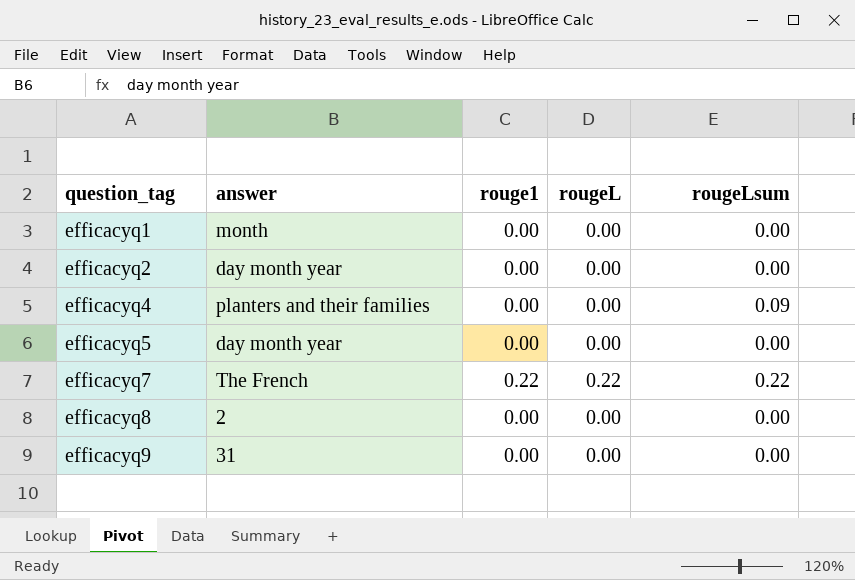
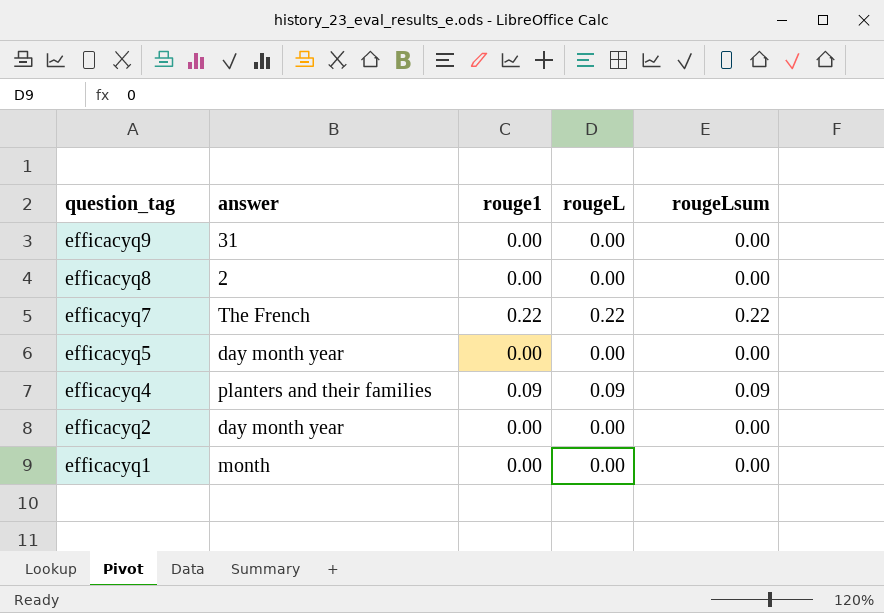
row order: question_tag ascending -> question_tag descending
efficacyq4 | rouge1: 0.00 -> 0.09
efficacyq4 | rougeL: 0.00 -> 0.09

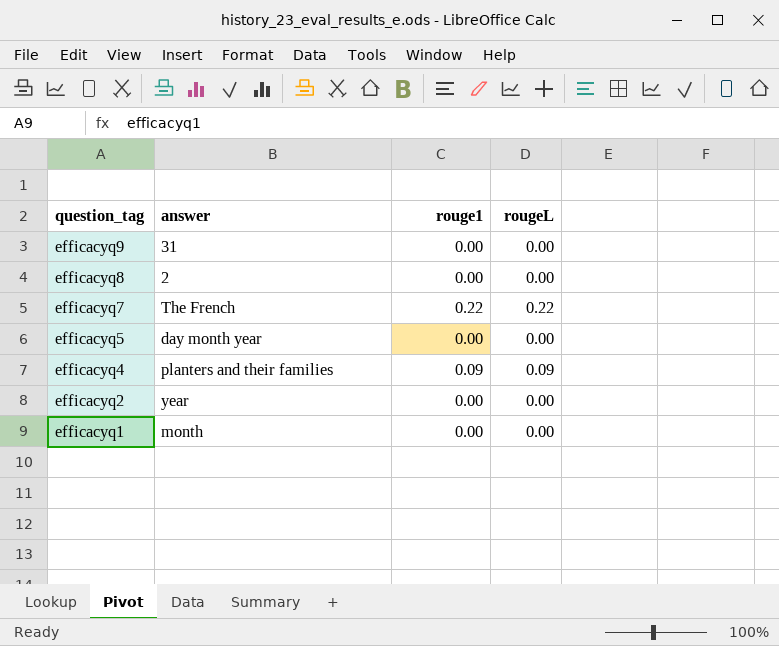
column rougeLsum | position: 5 -> none
efficacyq2 | answer: day month year -> year

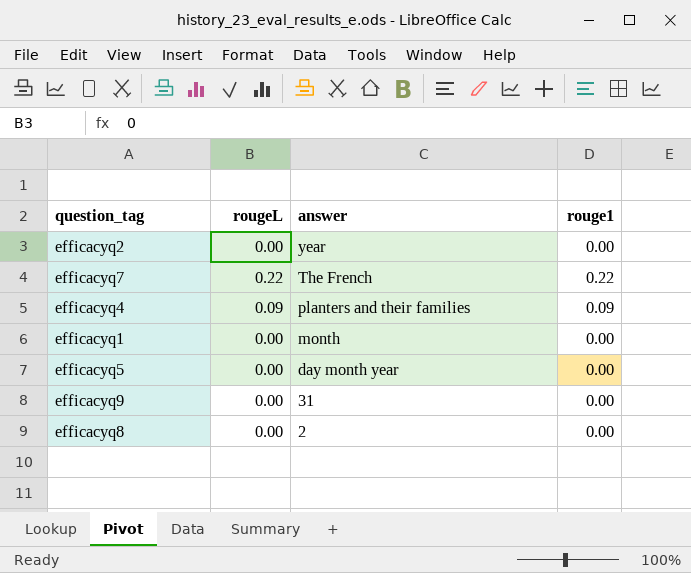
row order: question_tag descending -> answer descending
column rougeL | position: 4 -> 2

